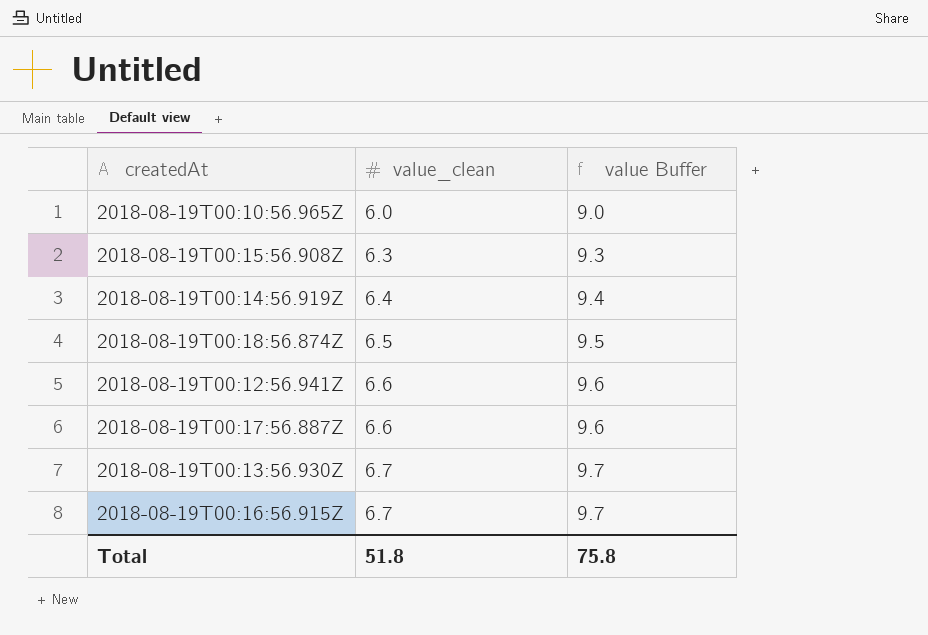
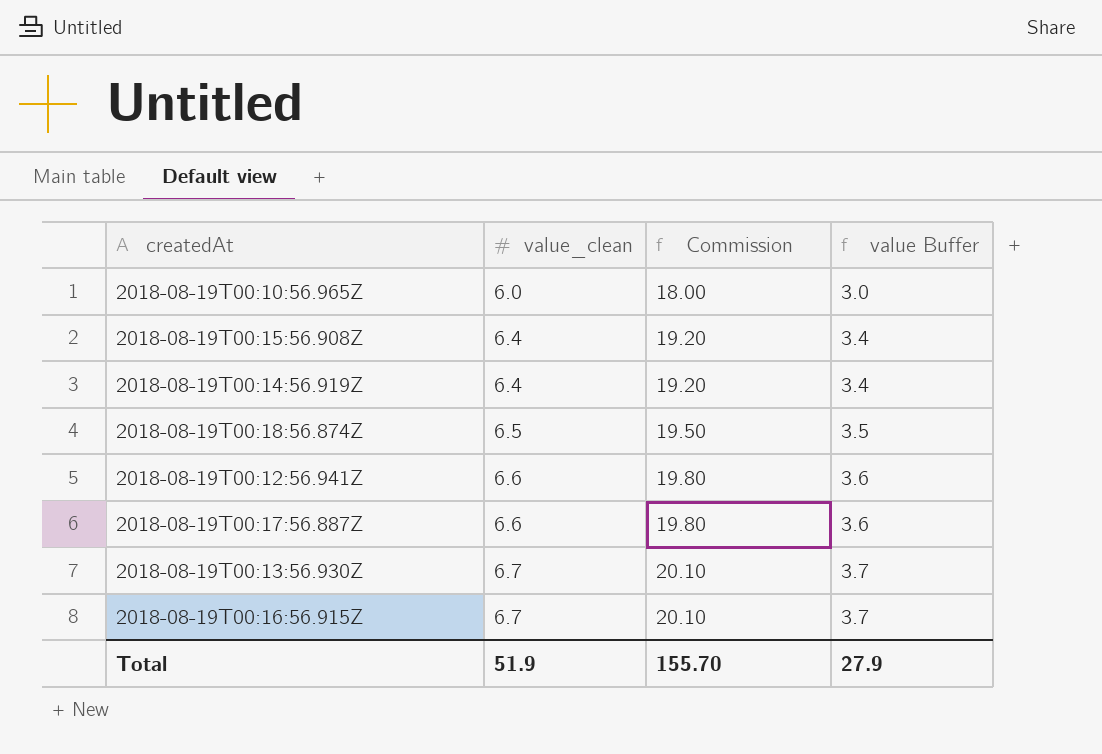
column Commission | formula: none -> [value_clean] * 3
column value Buffer | formula: [value_clean] + 3 -> [value_clean] - 3
2018-08-19T00:15:56.908Z | value_clean: 6.3 -> 6.4
Total | value_clean: 51.8 -> 51.9
Total | value Buffer: 75.8 -> 27.9

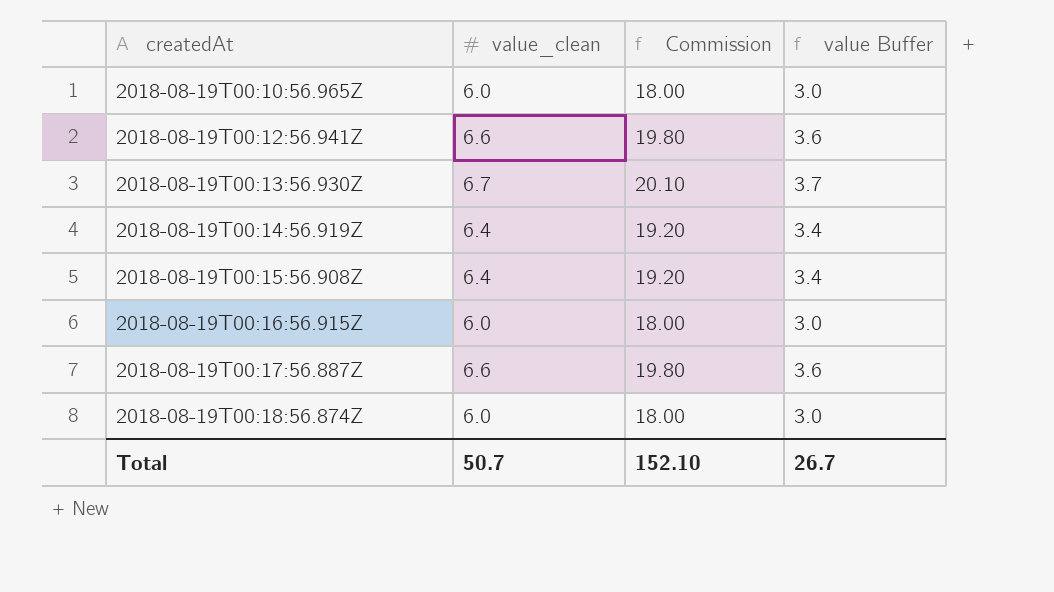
row order: value_clean ascending -> createdAt ascending
2018-08-19T00:16:56.915Z | value_clean: 6.7 -> 6.0
2018-08-19T00:16:56.915Z | Commission: 20.10 -> 18.00
2018-08-19T00:16:56.915Z | value Buffer: 3.7 -> 3.0
2018-08-19T00:18:56.874Z | value_clean: 6.5 -> 6.0
2018-08-19T00:18:56.874Z | Commission: 19.50 -> 18.00
2018-08-19T00:18:56.874Z | value Buffer: 3.5 -> 3.0
Total | value_clean: 51.9 -> 50.7
Total | Commission: 155.70 -> 152.10
Total | value Buffer: 27.9 -> 26.7

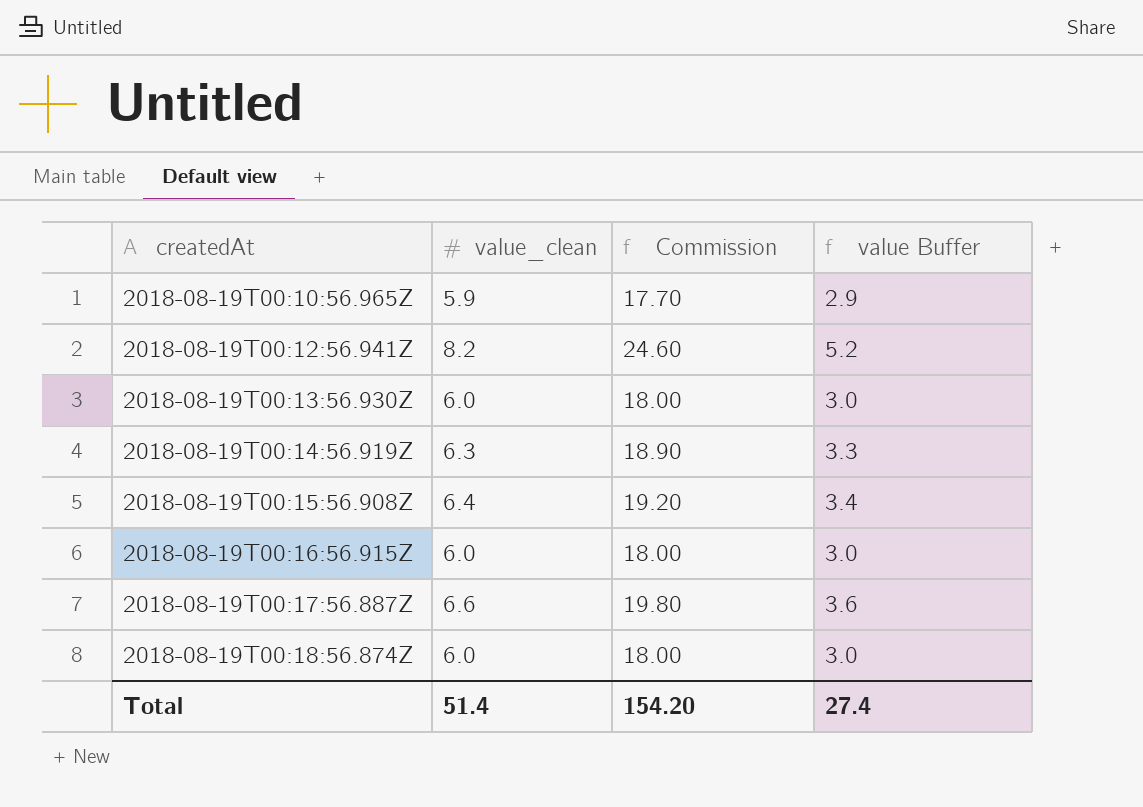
2018-08-19T00:10:56.965Z | value_clean: 6.0 -> 5.9
2018-08-19T00:10:56.965Z | Commission: 18.00 -> 17.70
2018-08-19T00:10:56.965Z | value Buffer: 3.0 -> 2.9
2018-08-19T00:12:56.941Z | value_clean: 6.6 -> 8.2
2018-08-19T00:12:56.941Z | Commission: 19.80 -> 24.60
2018-08-19T00:12:56.941Z | value Buffer: 3.6 -> 5.2
2018-08-19T00:13:56.930Z | value_clean: 6.7 -> 6.0
2018-08-19T00:13:56.930Z | Commission: 20.10 -> 18.00
2018-08-19T00:13:56.930Z | value Buffer: 3.7 -> 3.0
2018-08-19T00:14:56.919Z | value_clean: 6.4 -> 6.3
2018-08-19T00:14:56.919Z | Commission: 19.20 -> 18.90
2018-08-19T00:14:56.919Z | value Buffer: 3.4 -> 3.3
Total | value_clean: 50.7 -> 51.4
Total | Commission: 152.10 -> 154.20
Total | value Buffer: 26.7 -> 27.4

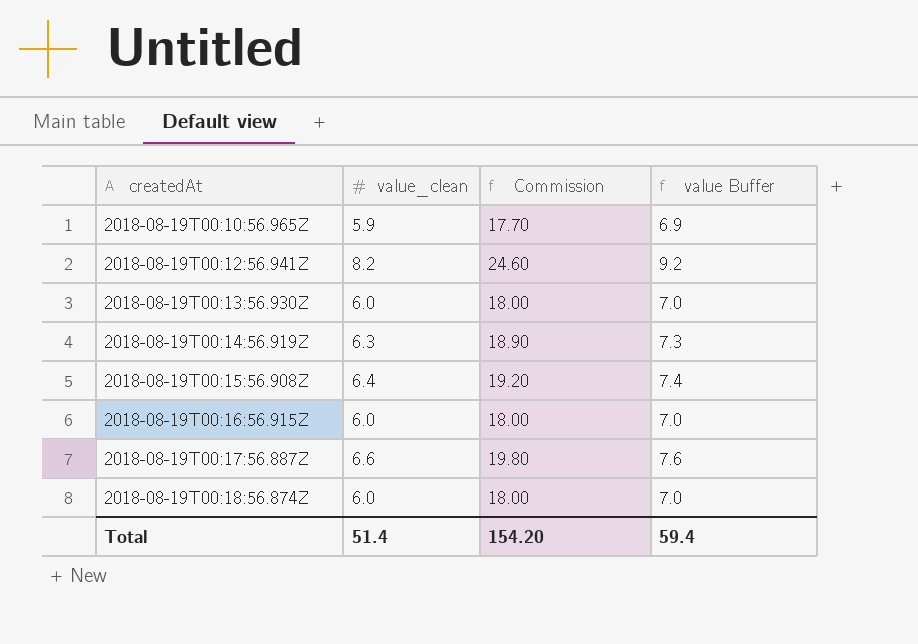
column value Buffer | formula: [value_clean] - 3 -> [value_clean] + 1
Total | value Buffer: 27.4 -> 59.4

